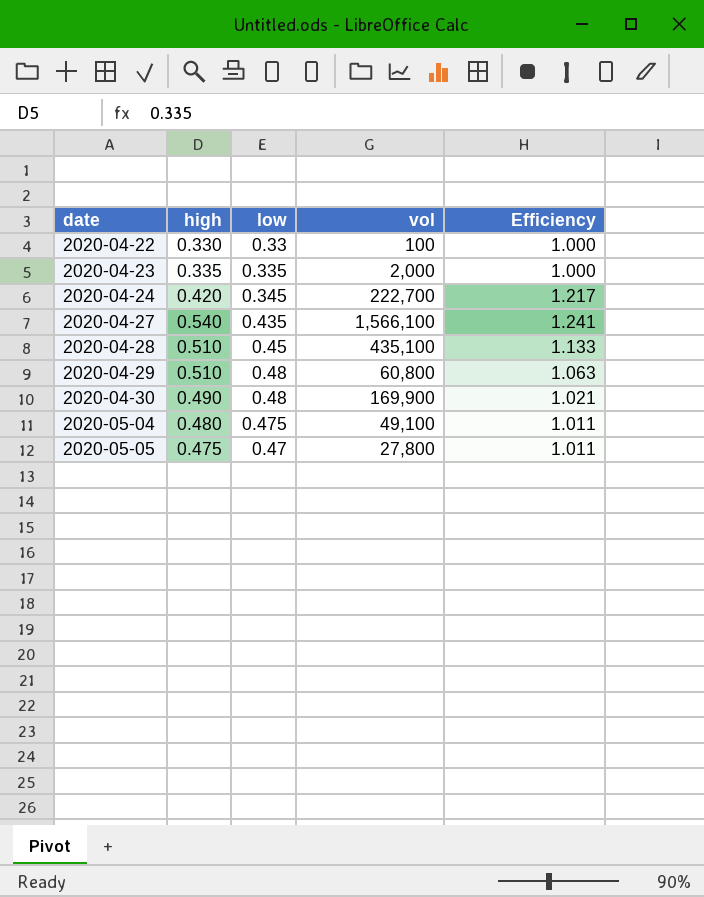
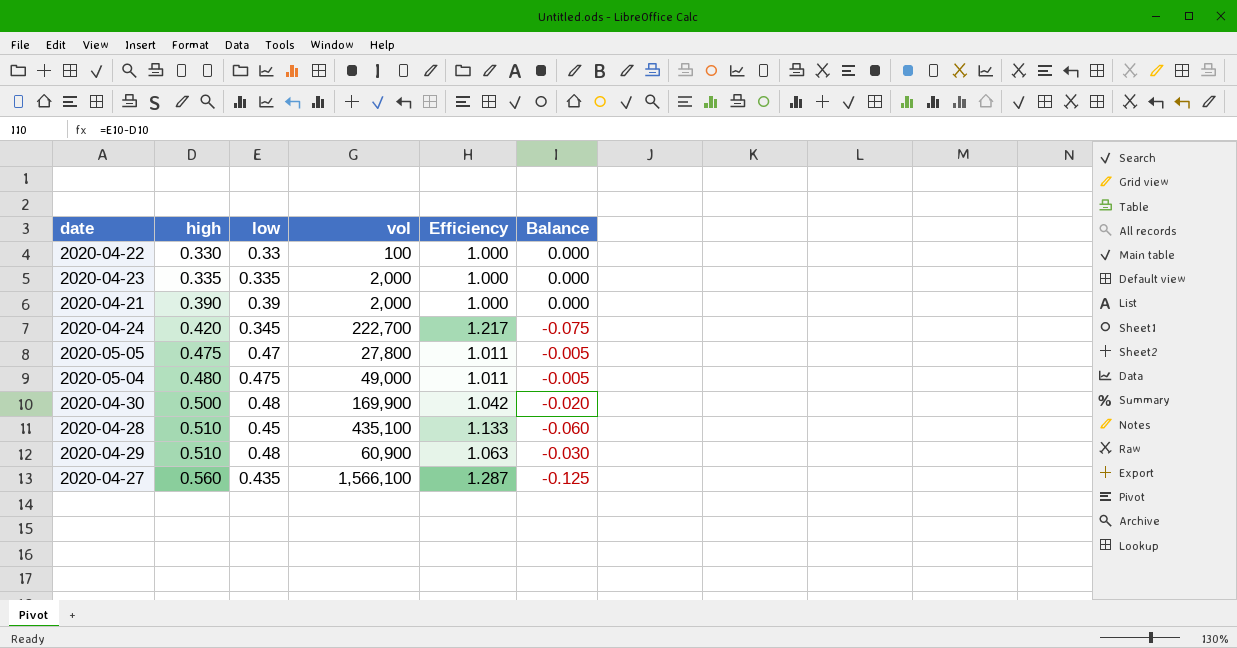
row order: date ascending -> high ascending
column Balance | formula: none -> [low] - [high]
row 2020-04-21: none -> 0.390 | 0.39 | 2,000 | 1.000 | 0.000
2020-05-04 | vol: 49,100 -> 49,000
2020-04-30 | high: 0.490 -> 0.500
2020-04-30 | Efficiency: 1.021 -> 1.042
2020-04-29 | vol: 60,800 -> 60,900
2020-04-27 | high: 0.540 -> 0.560
2020-04-27 | Efficiency: 1.241 -> 1.287

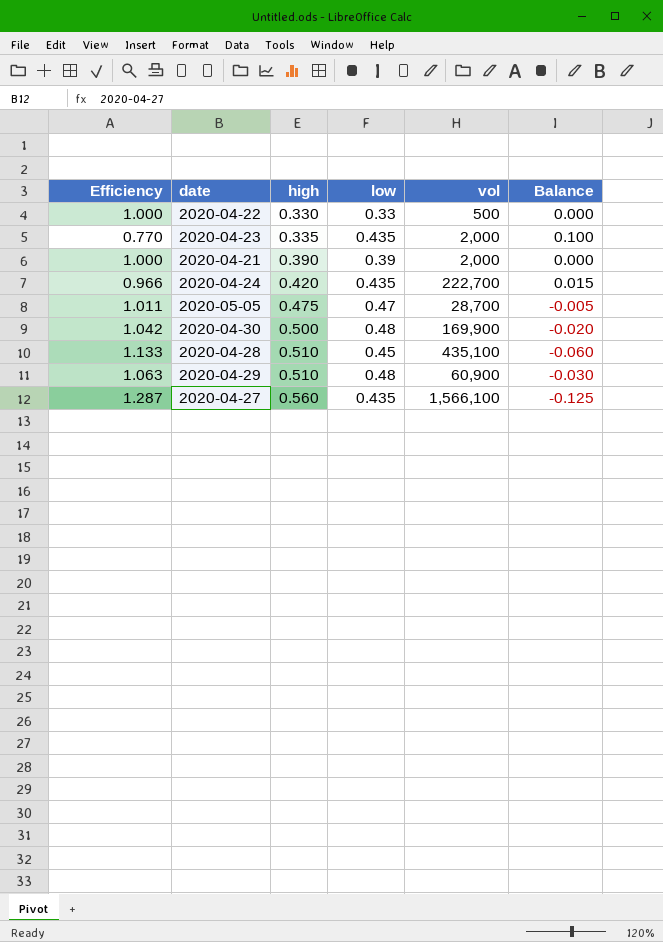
column Efficiency | position: 5 -> 1
row 2020-05-04: 0.480 | 0.475 | 49,000 | 1.011 | -0.005 -> none
2020-04-22 | vol: 100 -> 500
2020-04-23 | Efficiency: 1.000 -> 0.770
2020-04-23 | low: 0.335 -> 0.435
2020-04-23 | Balance: 0.000 -> 0.100
2020-04-24 | Efficiency: 1.217 -> 0.966
2020-04-24 | low: 0.345 -> 0.435
2020-04-24 | Balance: -0.075 -> 0.015
2020-05-05 | vol: 27,800 -> 28,700

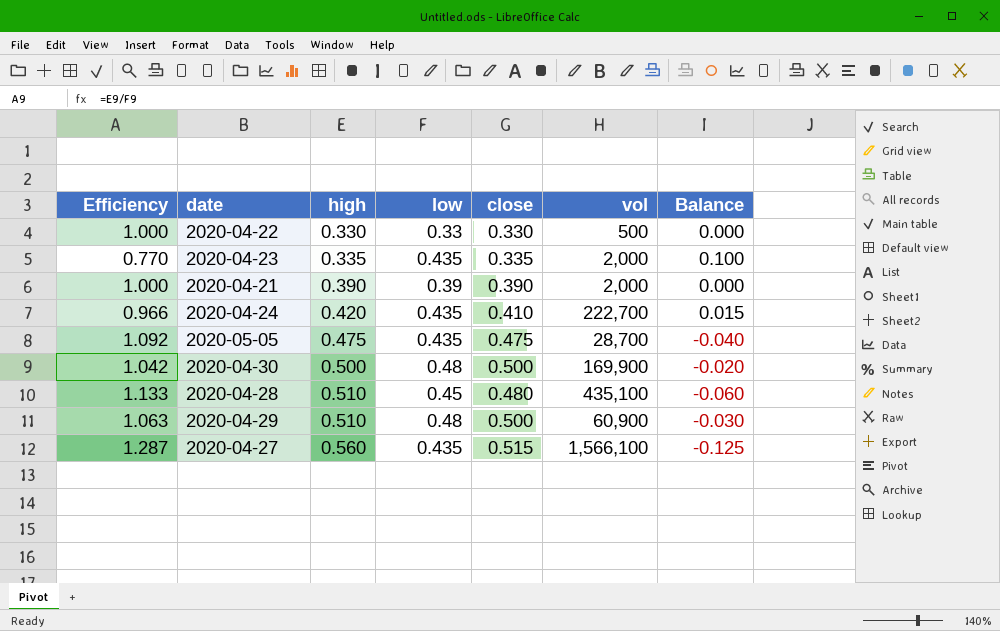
column close | position: none -> 5
2020-05-05 | Efficiency: 1.011 -> 1.092
2020-05-05 | low: 0.47 -> 0.435
2020-05-05 | Balance: -0.005 -> -0.040

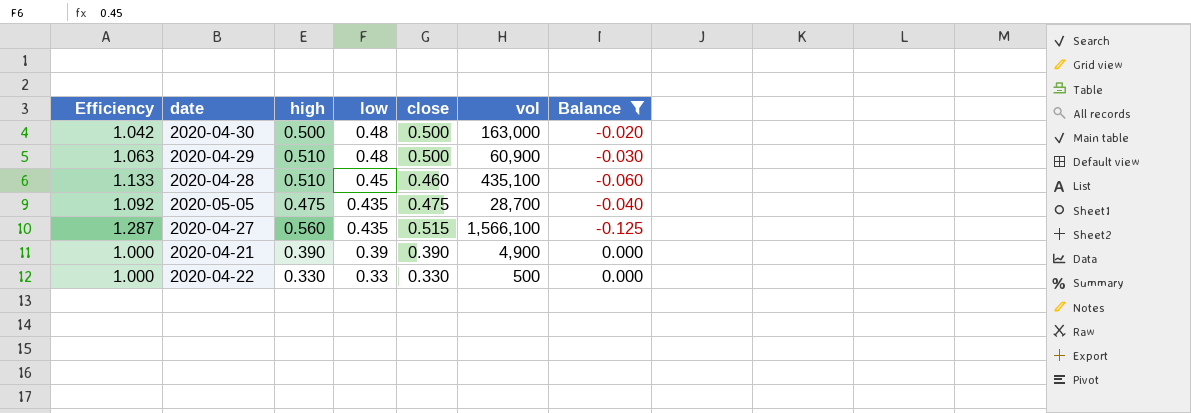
filter: none -> Balance <= 0.000
row order: high ascending -> low descending
2020-04-30 | vol: 169,900 -> 163,000
2020-04-28 | close: 0.480 -> 0.460
2020-04-21 | vol: 2,000 -> 4,900

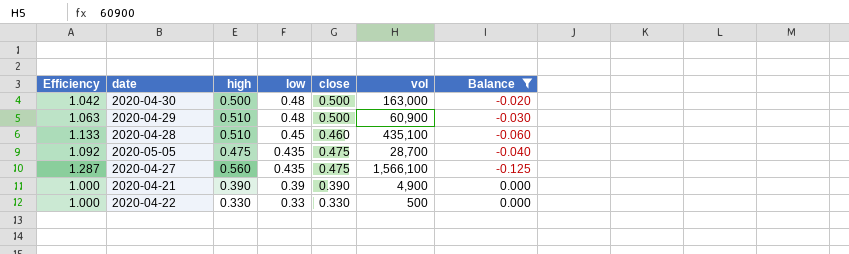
2020-04-27 | close: 0.515 -> 0.475

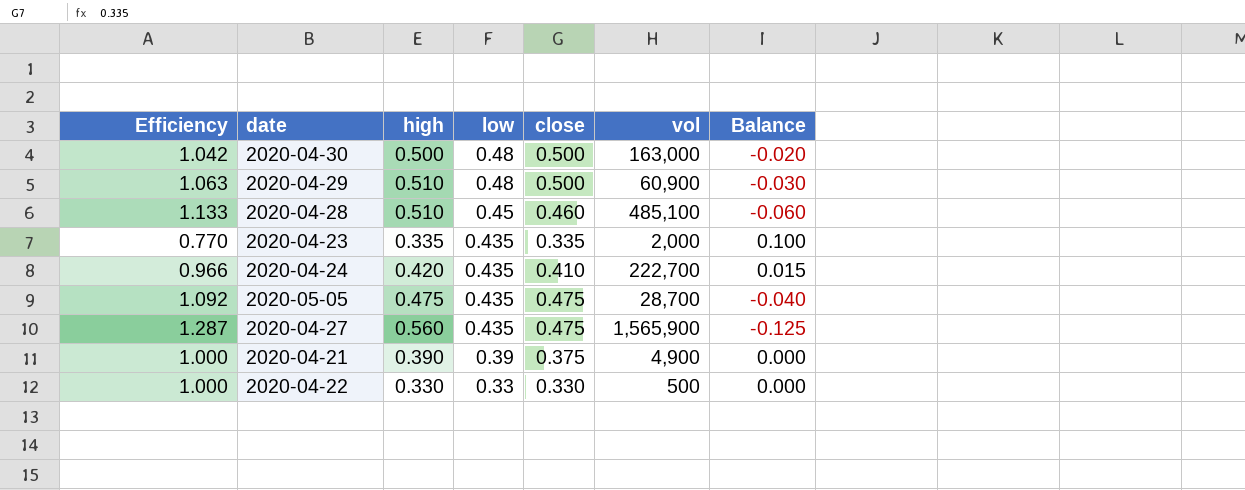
filter: Balance <= 0.000 -> none
2020-04-28 | vol: 435,100 -> 485,100
2020-04-27 | vol: 1,566,100 -> 1,565,900
2020-04-21 | close: 0.390 -> 0.375

